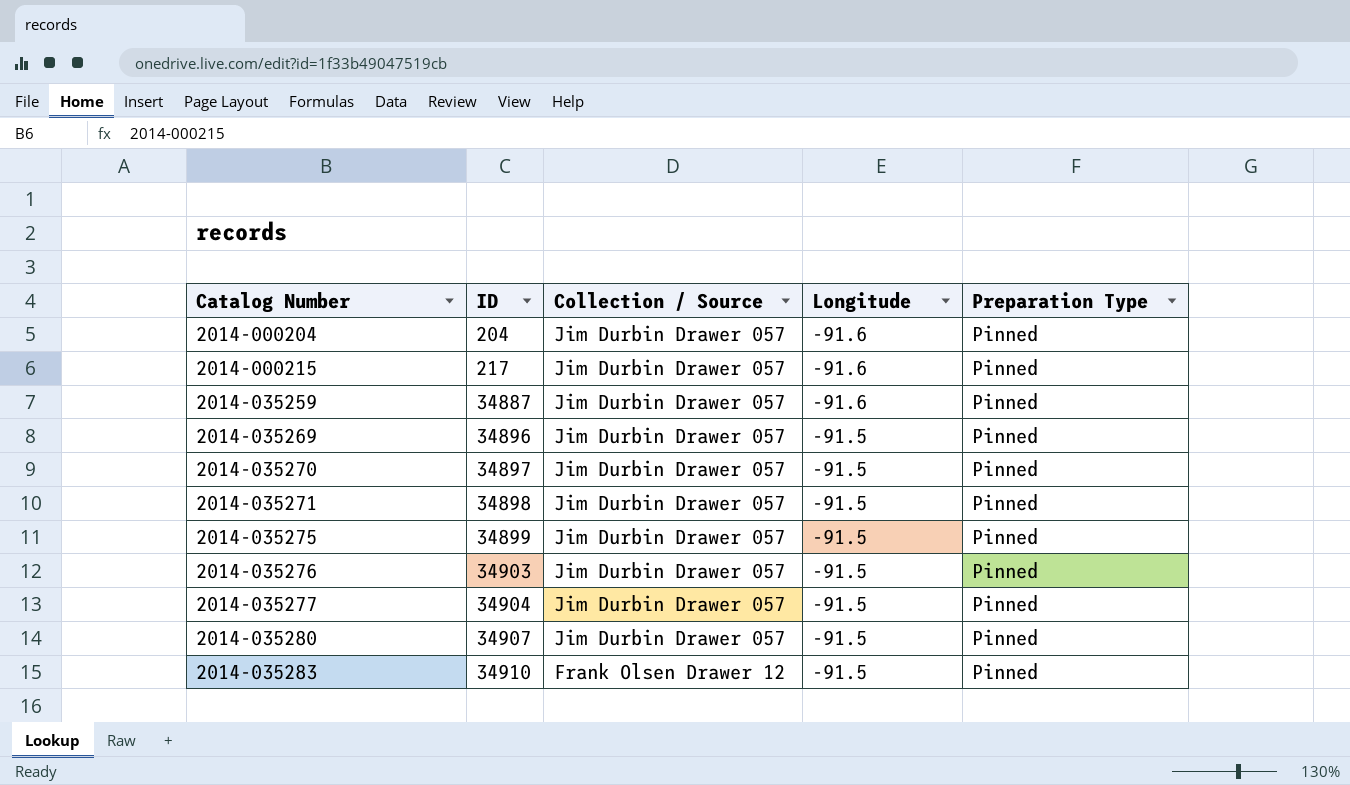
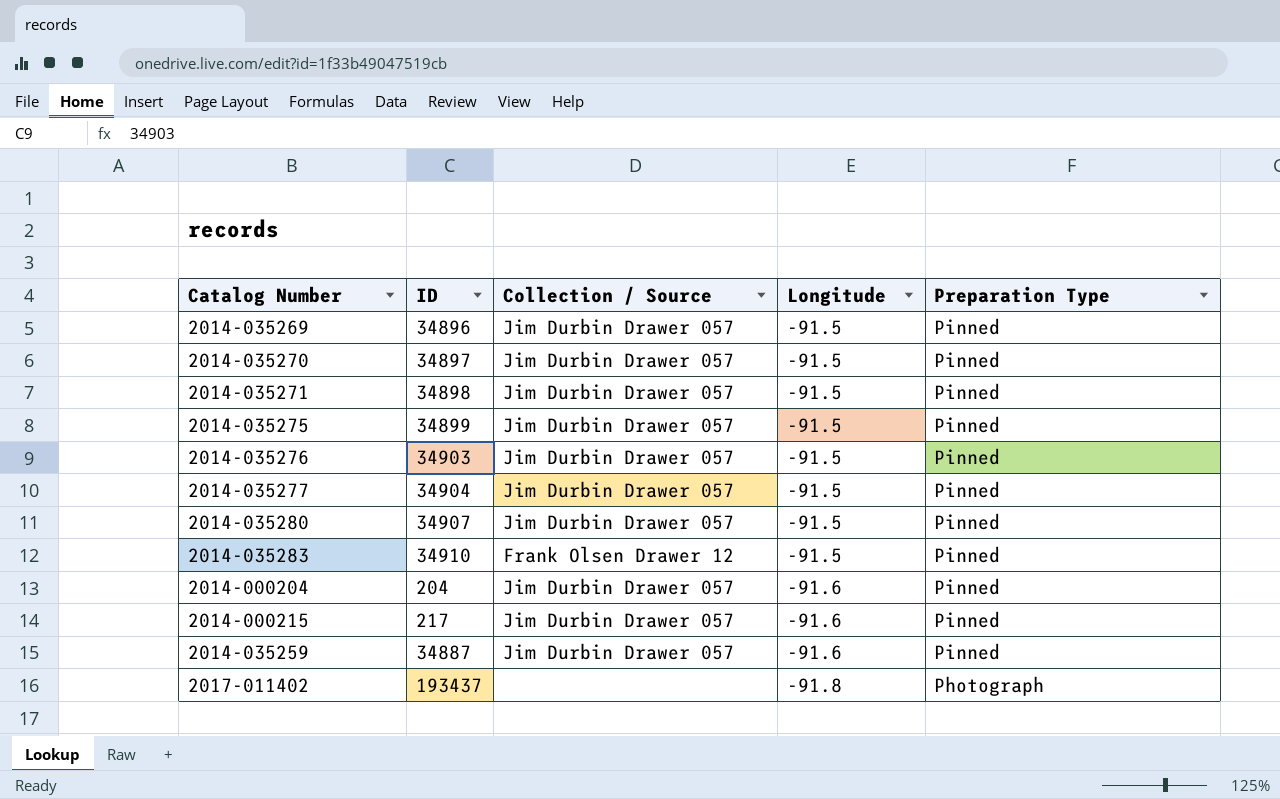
row order: Catalog Number ascending -> Longitude descending
row 2017-011402: none -> 193437 | none | -91.8 | Photograph

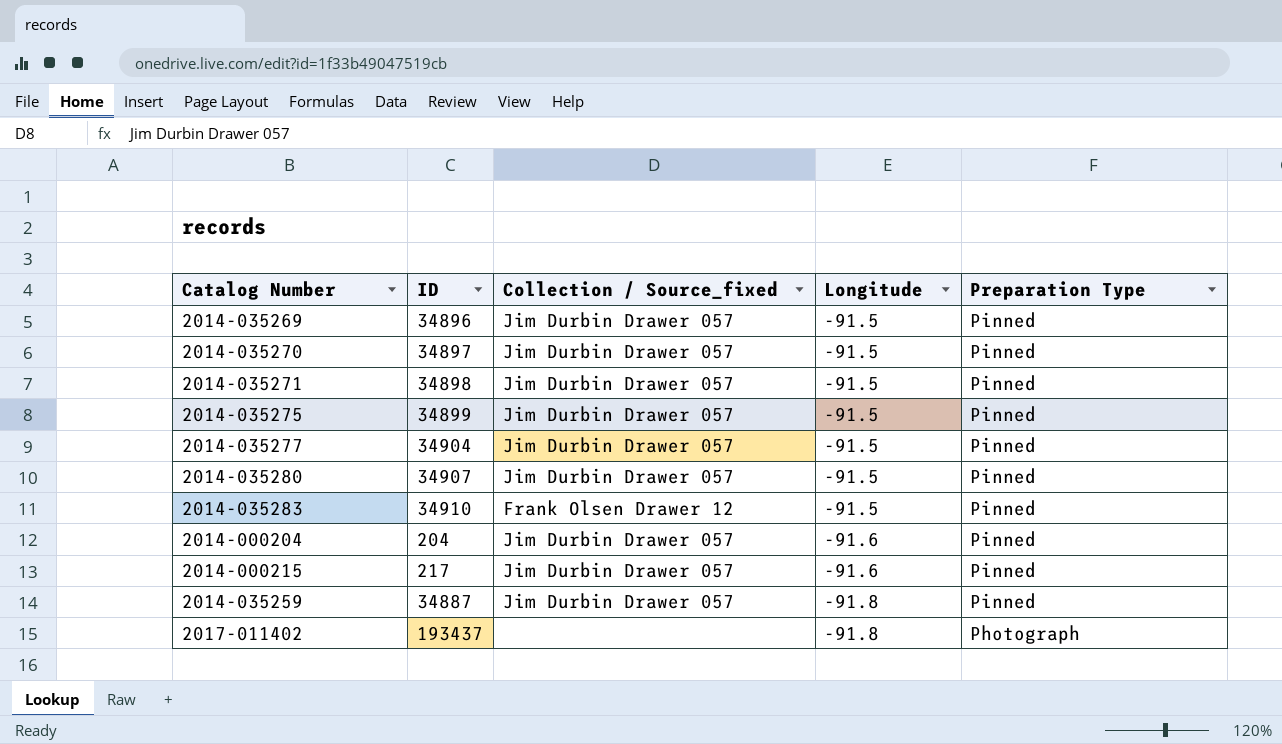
column name: Collection / Source -> Collection / Source_fixed
row 2014-035276: 34903 | Jim Durbin Drawer 057 | -91.5 | Pinned -> none
2014-035259 | Longitude: -91.6 -> -91.8

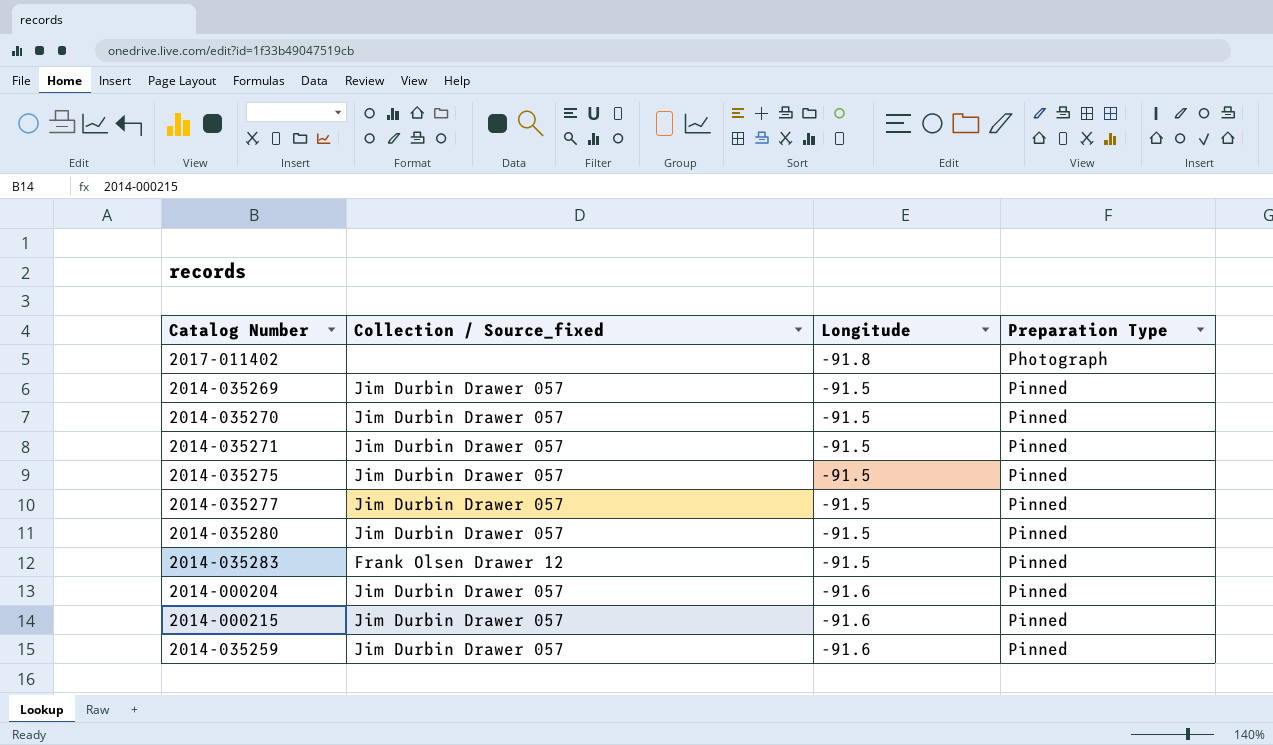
row order: Longitude descending -> Preparation Type ascending
column ID | position: 2 -> none
2014-035259 | Longitude: -91.8 -> -91.6

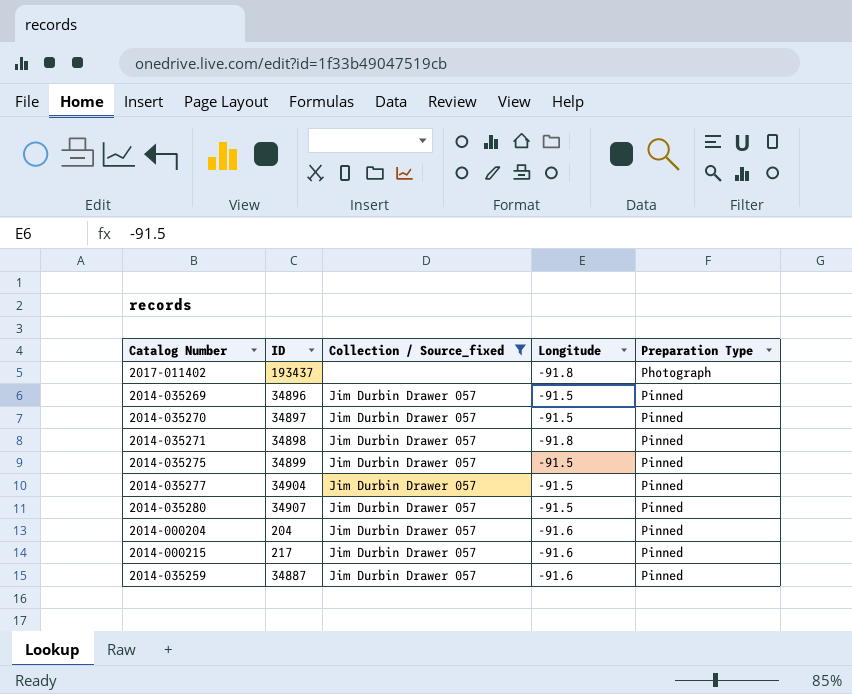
filter: none -> Collection / Source_fixed != Frank Olsen Drawer 12
column ID | position: none -> 2
2014-035271 | Longitude: -91.5 -> -91.8

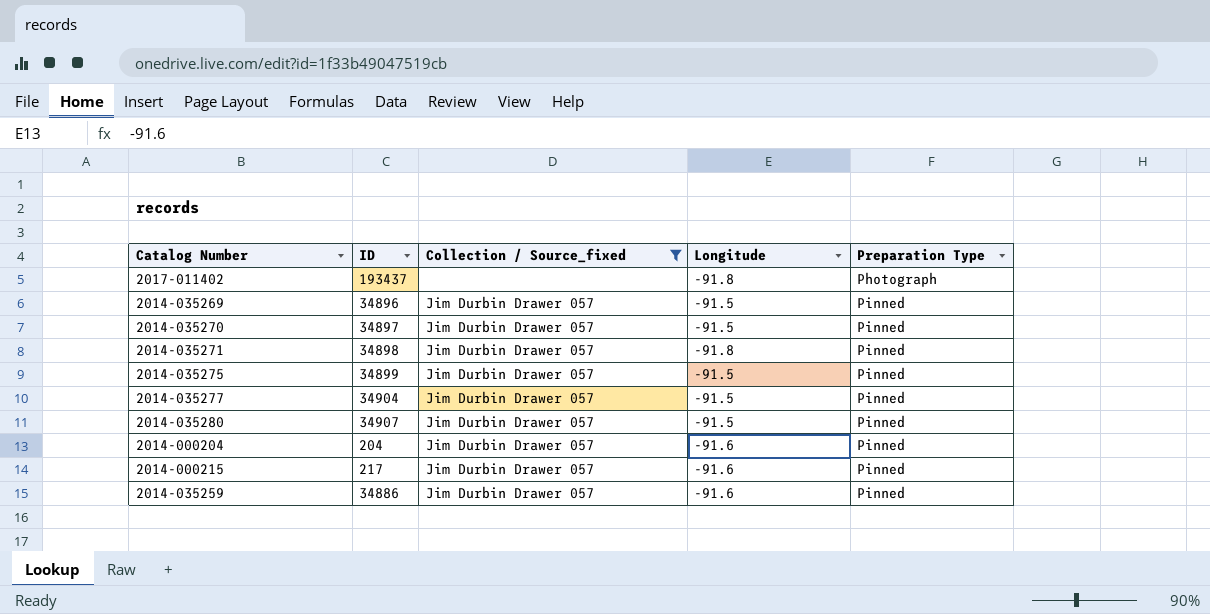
2014-035259 | ID: 34887 -> 34886

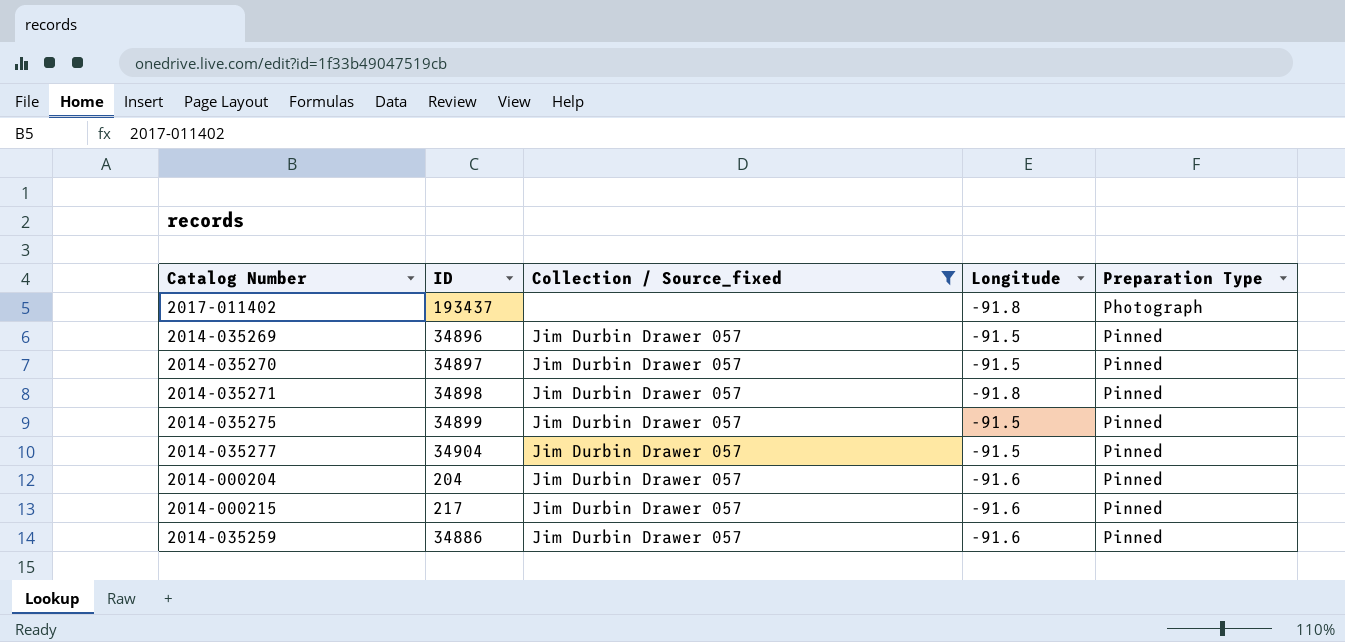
row 2014-035280: 34907 | Jim Durbin Drawer 057 | -91.5 | Pinned -> none

